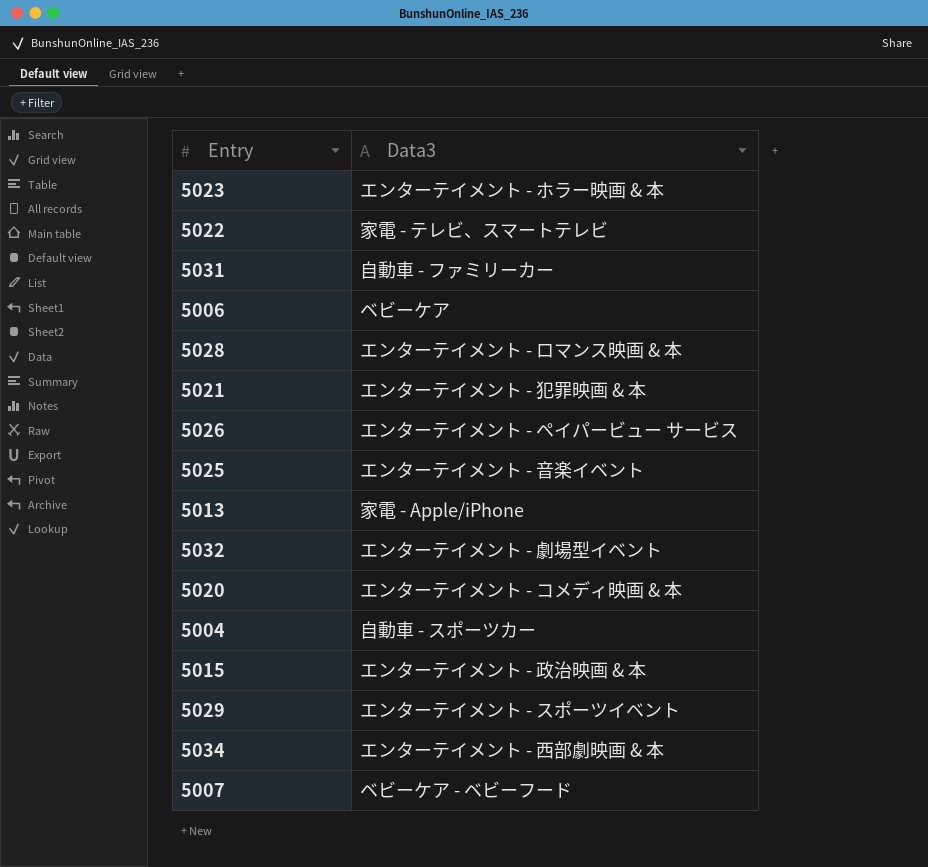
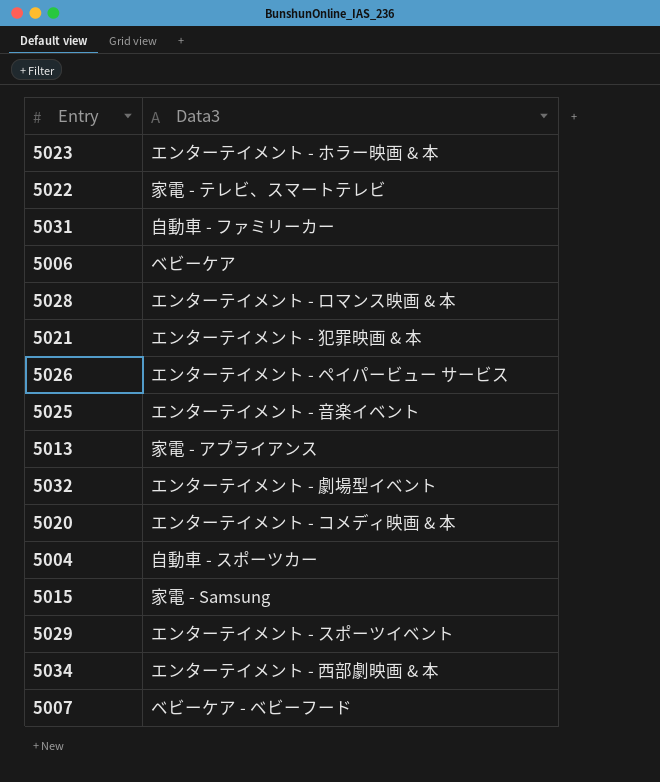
5013 | Data3: 家電 - Apple/iPhone -> 家電 - アプライアンス
5015 | Data3: エンターテイメント - 政治映画 & 本 -> 家電 - Samsung

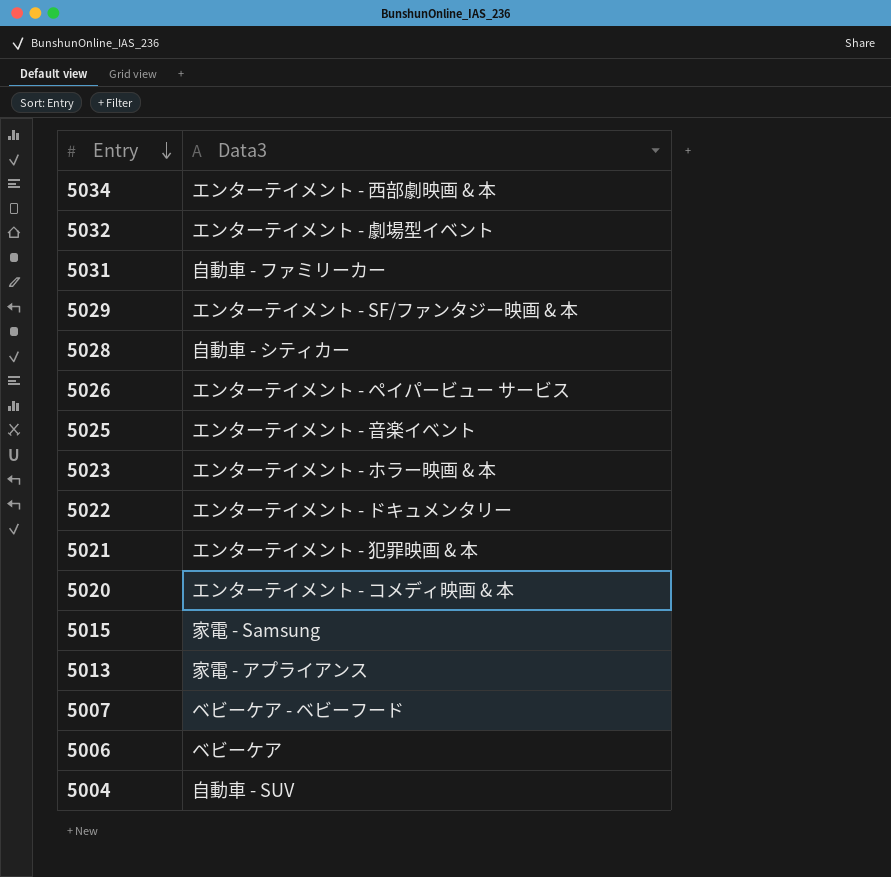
row order: none -> Entry descending
5029 | Data3: エンターテイメント - スポーツイベント -> エンターテイメント - SF/ファンタジー映画 & 本
5028 | Data3: エンターテイメント - ロマンス映画 & 本 -> 自動車 - シティカー
5022 | Data3: 家電 - テレビ、スマートテレビ -> エンターテイメント - ドキュメンタリー
5004 | Data3: 自動車 - スポーツカー -> 自動車 - SUV

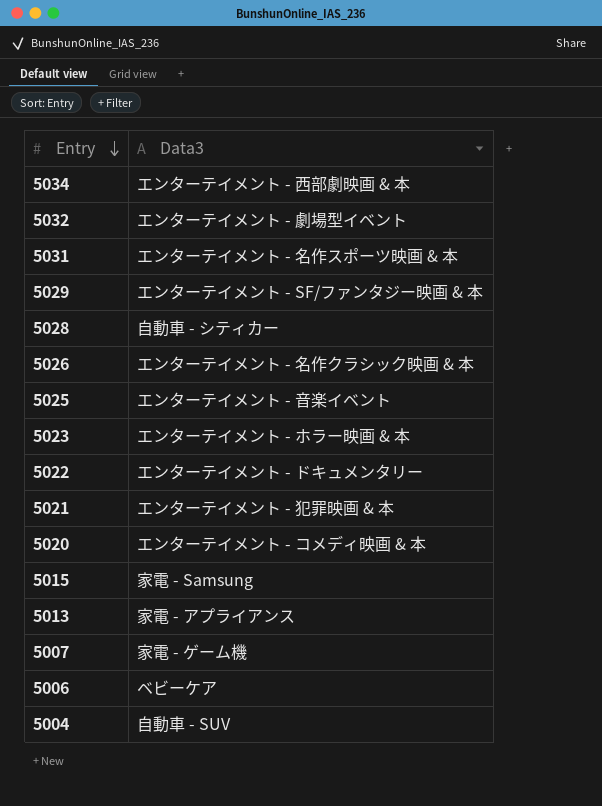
5031 | Data3: 自動車 - ファミリーカー -> エンターテイメント - 名作スポーツ映画 & 本
5026 | Data3: エンターテイメント - ペイパービュー サービス -> エンターテイメント - 名作クラシック映画 & 本
5007 | Data3: ベビーケア - ベビーフード -> 家電 - ゲーム機

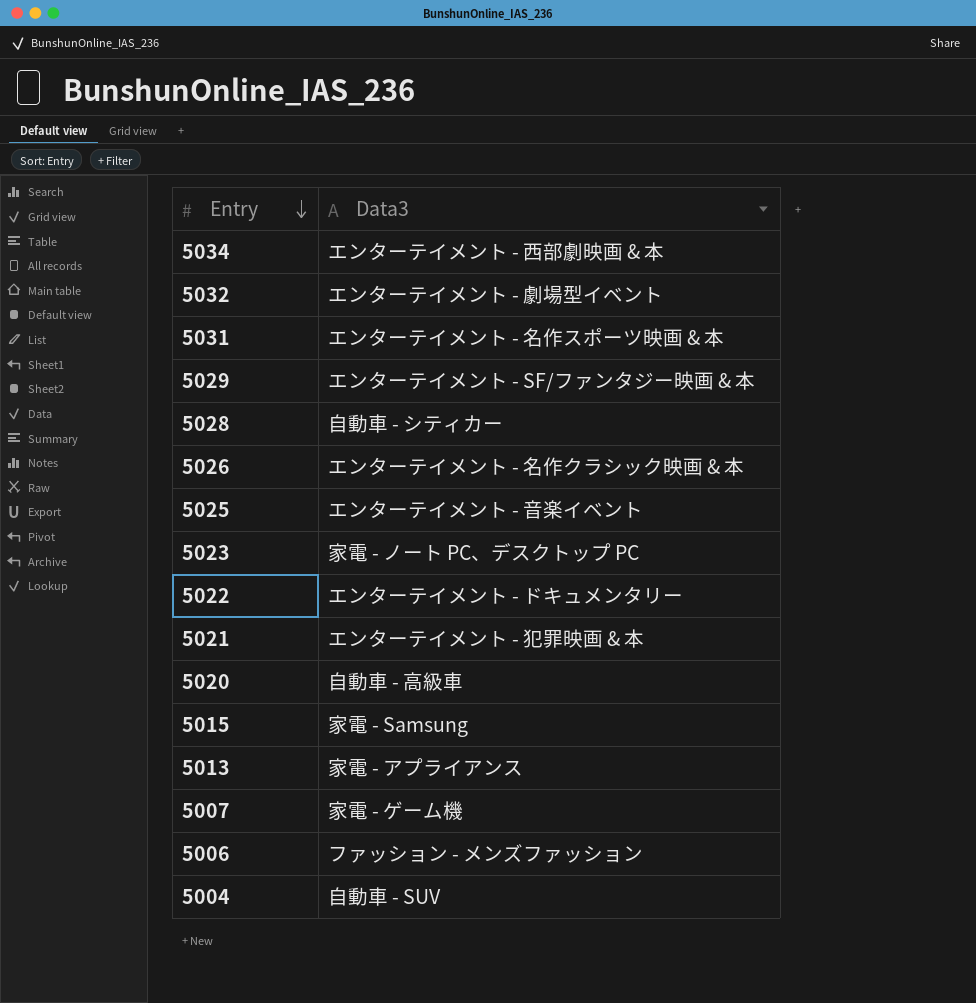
5023 | Data3: エンターテイメント - ホラー映画 & 本 -> 家電 - ノート PC、デスクトップ PC
5020 | Data3: エンターテイメント - コメディ映画 & 本 -> 自動車 - 高級車
5006 | Data3: ベビーケア -> ファッション - メンズファッション

